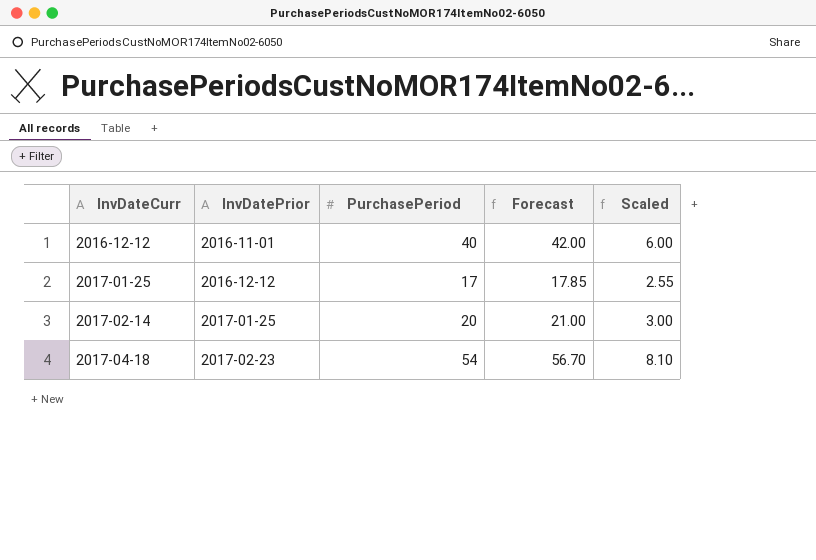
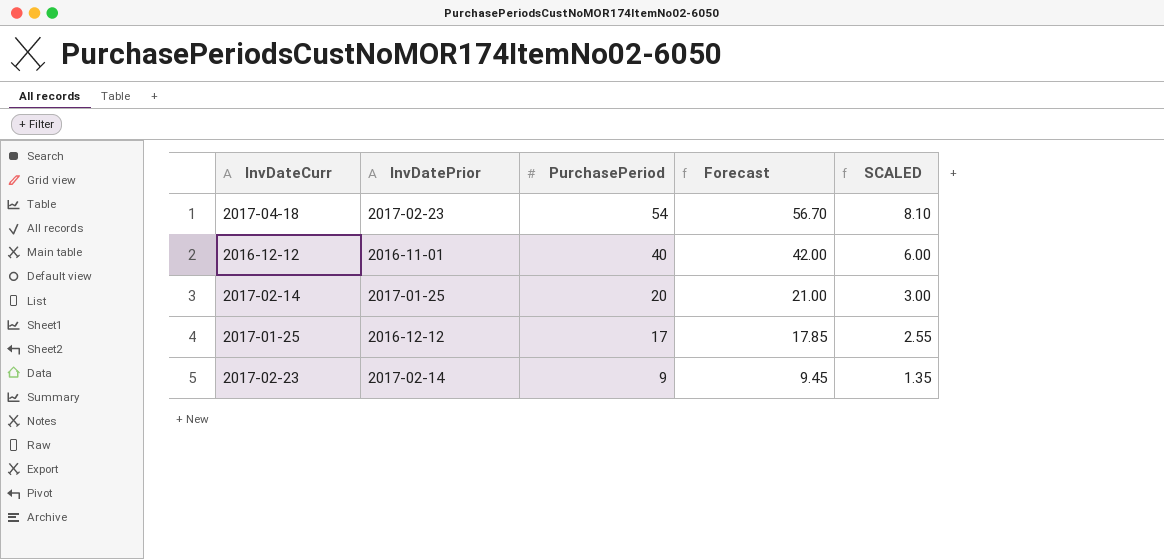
row order: InvDateCurr ascending -> PurchasePeriod descending
column name: Scaled -> SCALED
row 2017-02-23: none -> 2017-02-14 | 9 | 9.45 | 1.35

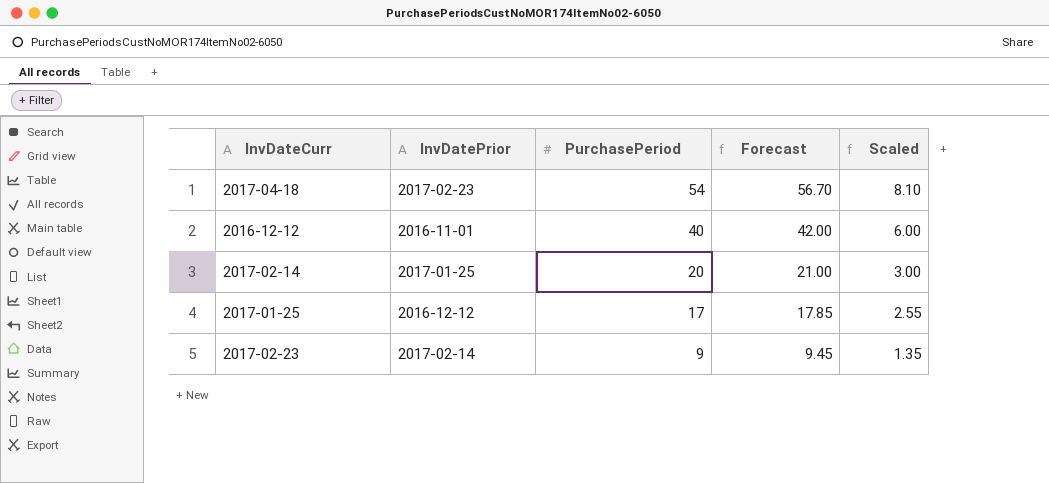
column name: SCALED -> Scaled

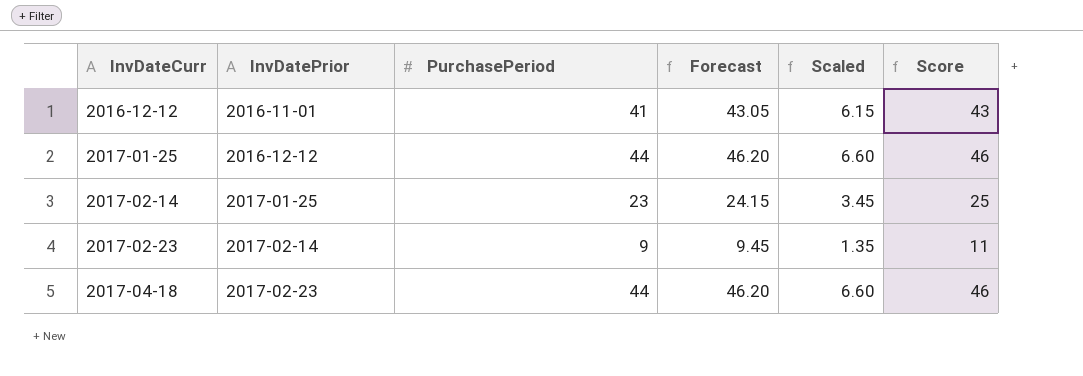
row order: PurchasePeriod descending -> InvDateCurr ascending
column Score | formula: none -> [PurchasePeriod] + 2
2016-12-12 | PurchasePeriod: 40 -> 41
2016-12-12 | Forecast: 42.00 -> 43.05
2016-12-12 | Scaled: 6.00 -> 6.15
2017-01-25 | PurchasePeriod: 17 -> 44
2017-01-25 | Forecast: 17.85 -> 46.20
2017-01-25 | Scaled: 2.55 -> 6.60
2017-02-14 | PurchasePeriod: 20 -> 23
2017-02-14 | Forecast: 21.00 -> 24.15
2017-02-14 | Scaled: 3.00 -> 3.45
2017-04-18 | PurchasePeriod: 54 -> 44
2017-04-18 | Forecast: 56.70 -> 46.20
2017-04-18 | Scaled: 8.10 -> 6.60

